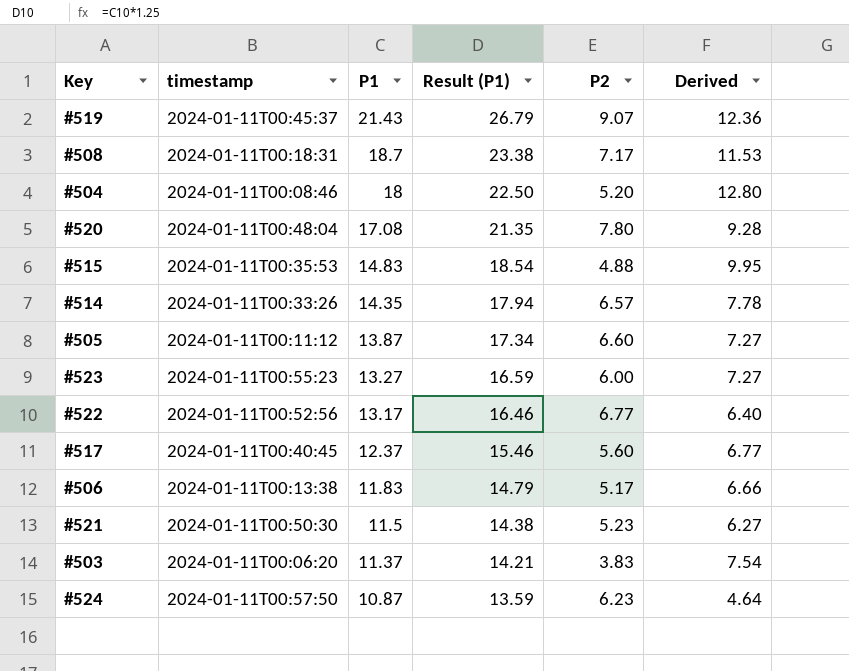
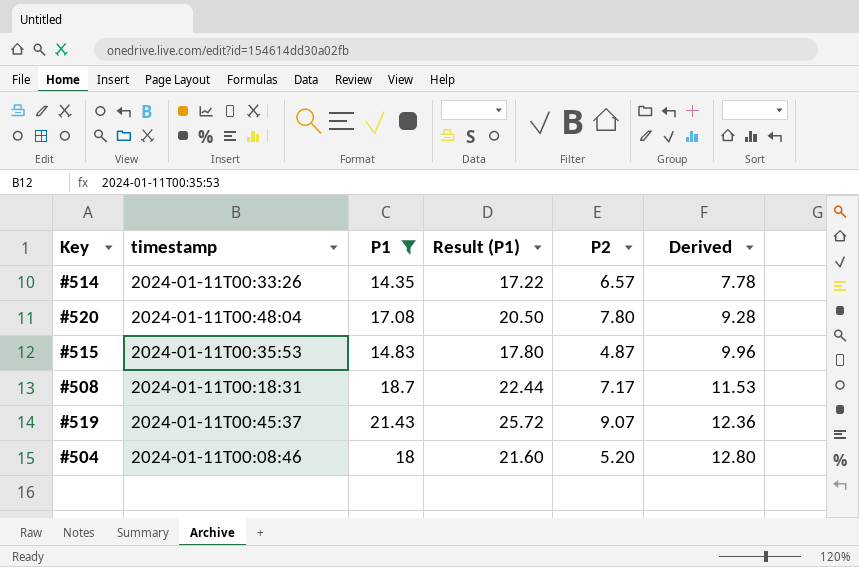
filter: none -> P1 >= 14.35
row order: P1 descending -> Derived ascending
column Result (P1) | formula: [P1] * 1.25 -> [P1] * 1.2
#515 | P2: 4.88 -> 4.87
#515 | Derived: 9.95 -> 9.96

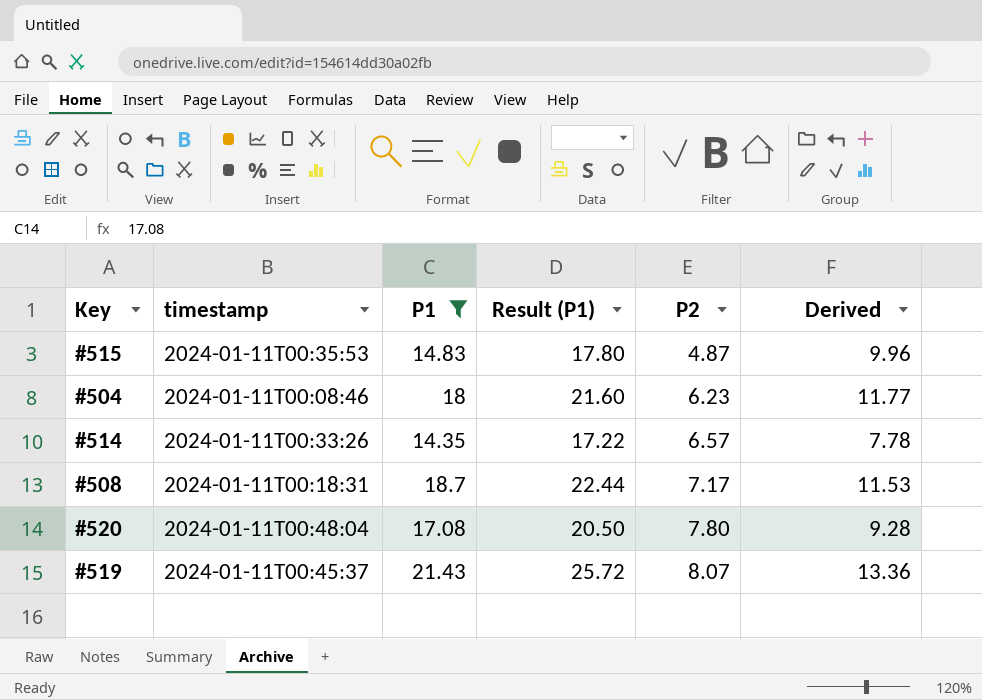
row order: Derived ascending -> P2 ascending
#504 | P2: 5.20 -> 6.23
#504 | Derived: 12.80 -> 11.77
#519 | P2: 9.07 -> 8.07
#519 | Derived: 12.36 -> 13.36

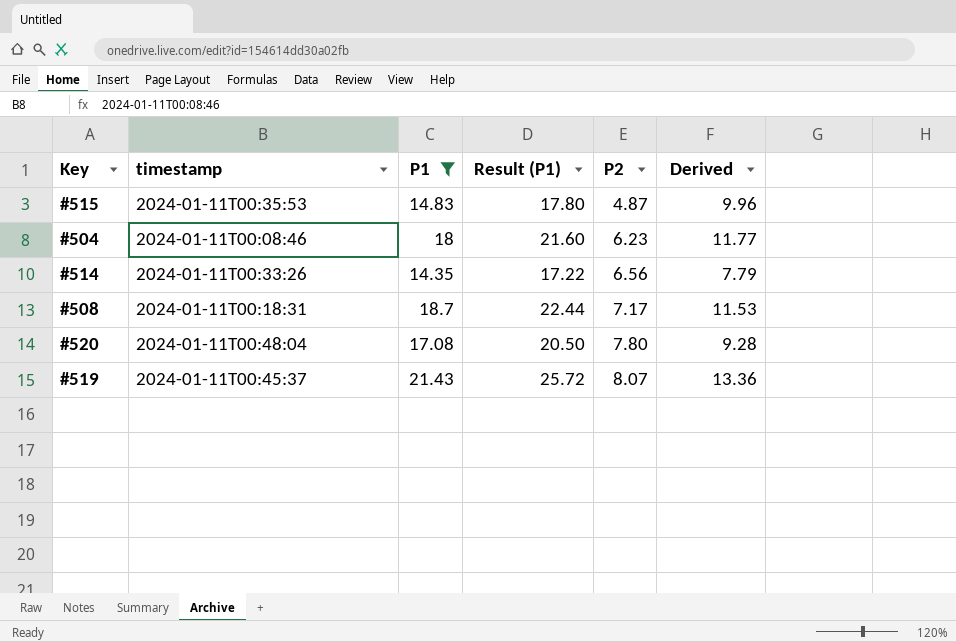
#514 | P2: 6.57 -> 6.56
#514 | Derived: 7.78 -> 7.79

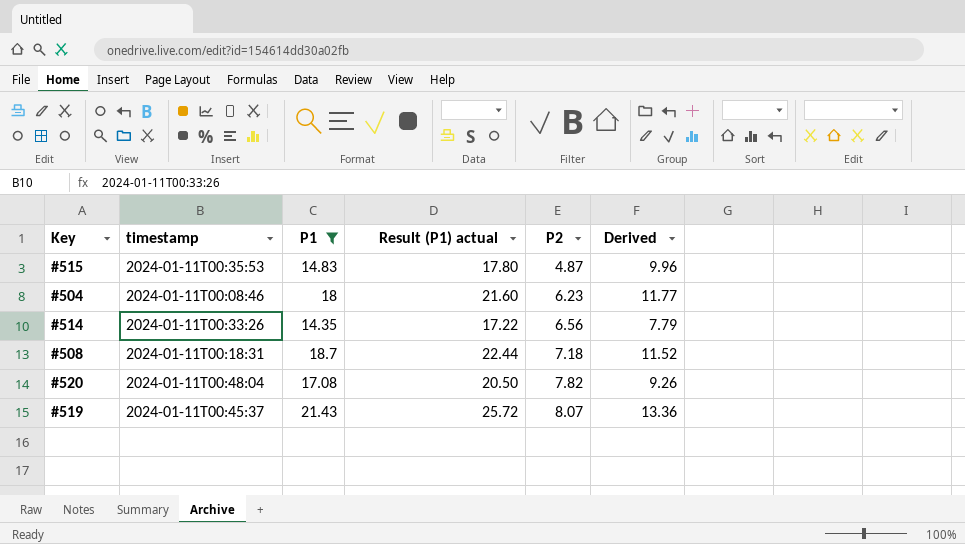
column name: Result (P1) -> Result (P1) actual
#508 | P2: 7.17 -> 7.18
#508 | Derived: 11.53 -> 11.52
#520 | P2: 7.80 -> 7.82
#520 | Derived: 9.28 -> 9.26

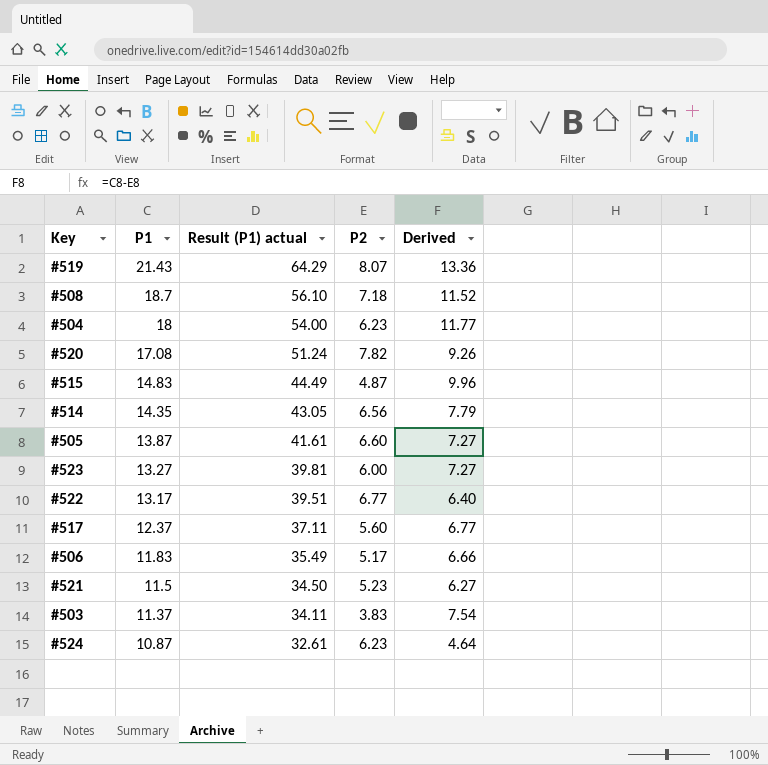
filter: P1 >= 14.35 -> none
row order: P2 ascending -> P1 descending
column timestamp | position: 2 -> none
column Result (P1) actual | formula: [P1] * 1.2 -> [P1] * 3

